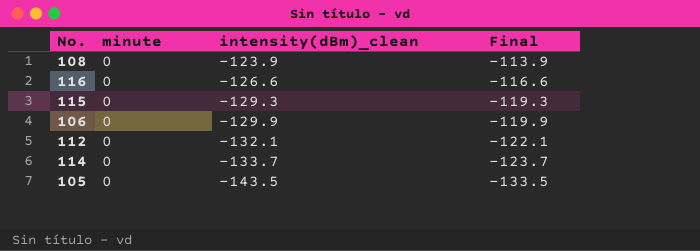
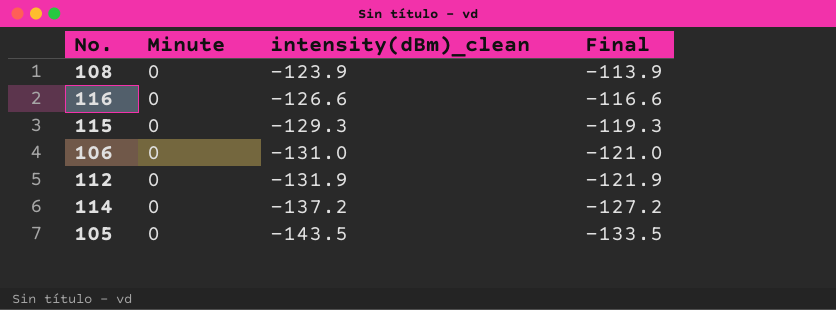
column name: minute -> Minute
106 | intensity(dBm)_clean: -129.9 -> -131.0
106 | Final: -119.9 -> -121.0
112 | intensity(dBm)_clean: -132.1 -> -131.9
112 | Final: -122.1 -> -121.9
114 | intensity(dBm)_clean: -133.7 -> -137.2
114 | Final: -123.7 -> -127.2

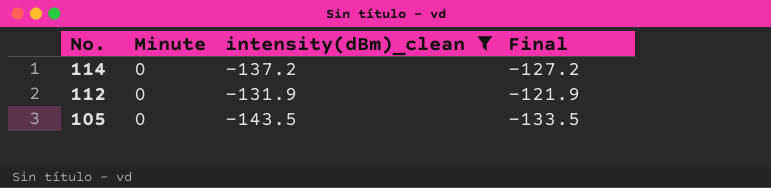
filter: none -> intensity(dBm)_clean <= -131.9
row order: intensity(dBm)_clean descending -> No. descending

